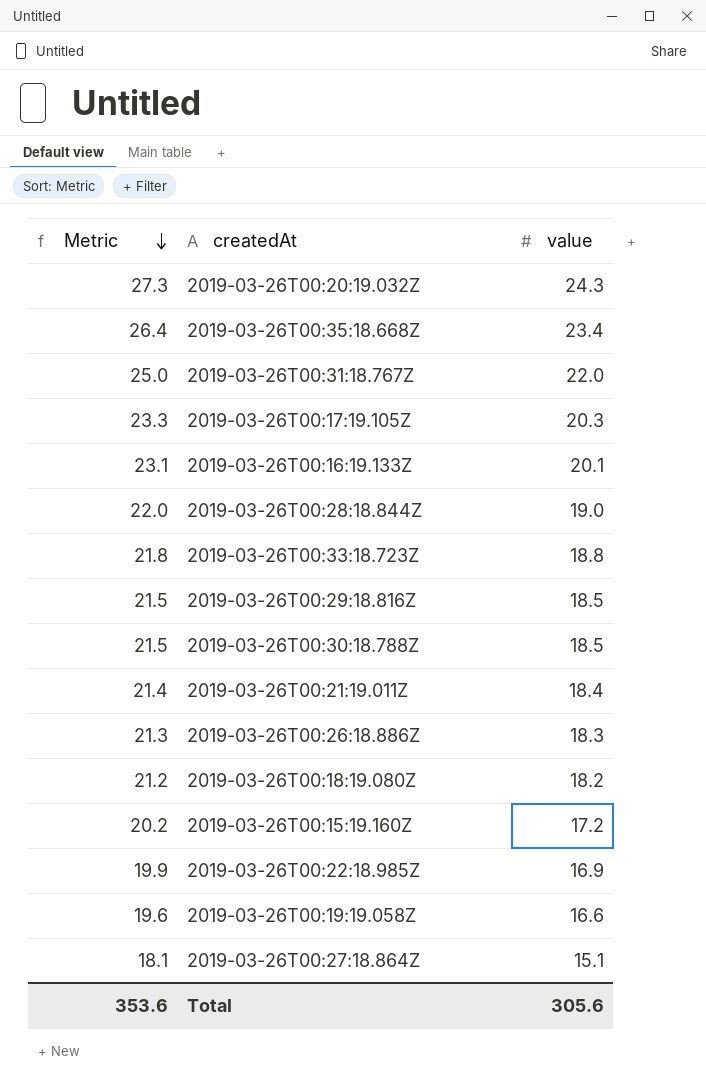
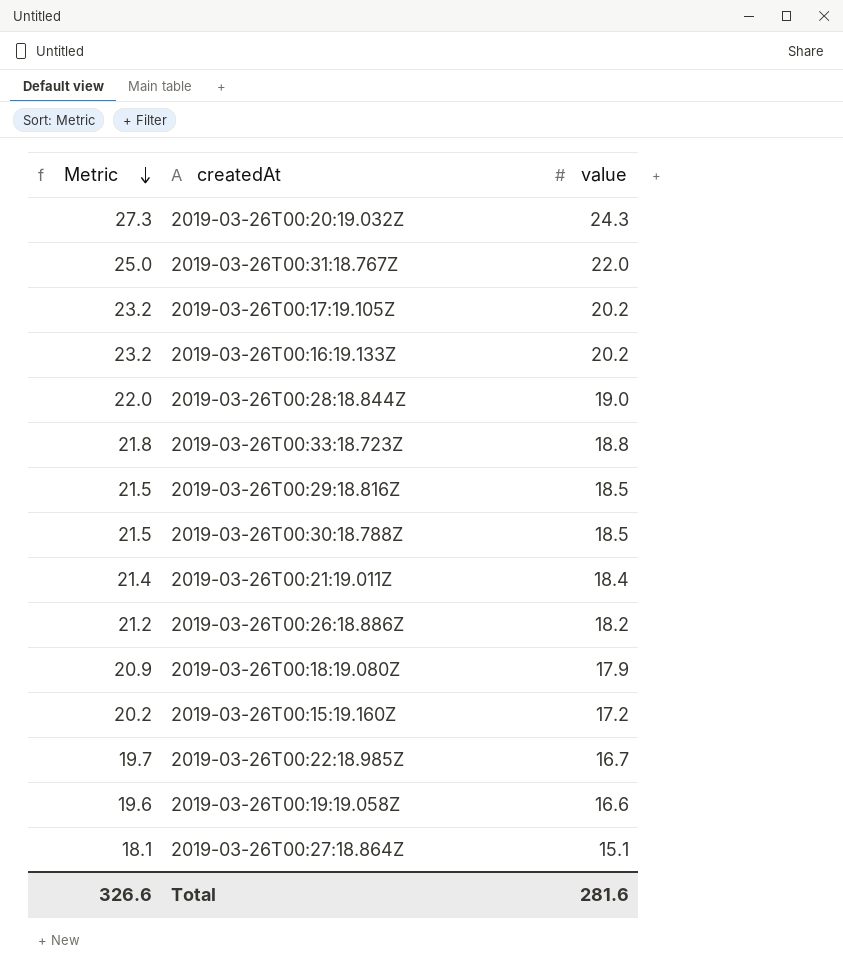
row 2019-03-26T00:35:18.668Z: 26.4 | 23.4 -> none
2019-03-26T00:17:19.105Z | Metric: 23.3 -> 23.2
2019-03-26T00:17:19.105Z | value: 20.3 -> 20.2
2019-03-26T00:16:19.133Z | Metric: 23.1 -> 23.2
2019-03-26T00:16:19.133Z | value: 20.1 -> 20.2
2019-03-26T00:26:18.886Z | Metric: 21.3 -> 21.2
2019-03-26T00:26:18.886Z | value: 18.3 -> 18.2
2019-03-26T00:18:19.080Z | Metric: 21.2 -> 20.9
2019-03-26T00:18:19.080Z | value: 18.2 -> 17.9
2019-03-26T00:22:18.985Z | Metric: 19.9 -> 19.7
2019-03-26T00:22:18.985Z | value: 16.9 -> 16.7
Total | Metric: 353.6 -> 326.6
Total | value: 305.6 -> 281.6

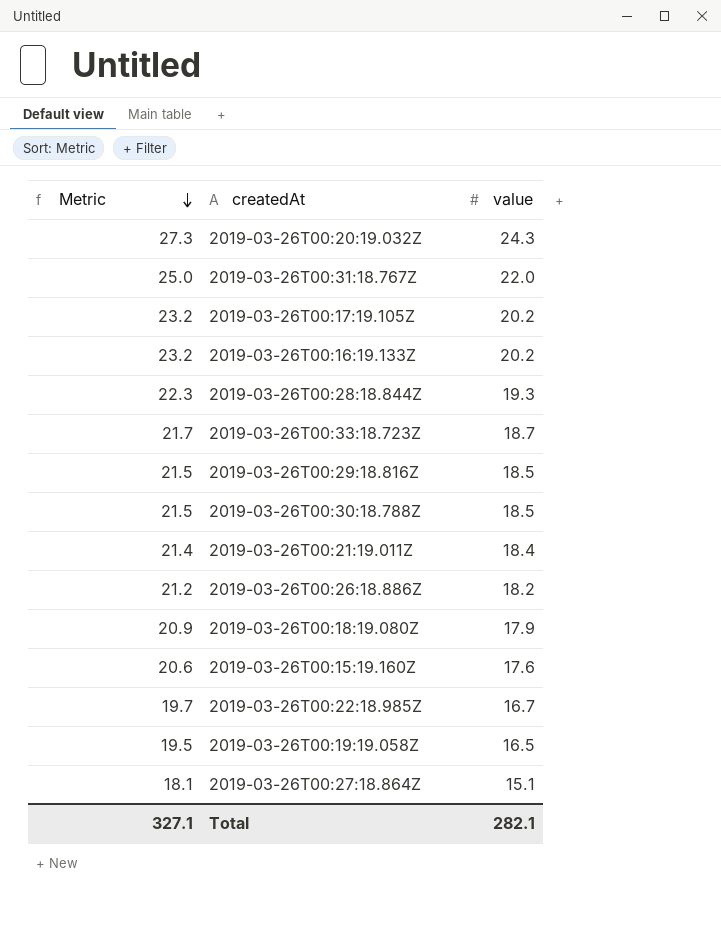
2019-03-26T00:28:18.844Z | Metric: 22.0 -> 22.3
2019-03-26T00:28:18.844Z | value: 19.0 -> 19.3
2019-03-26T00:33:18.723Z | Metric: 21.8 -> 21.7
2019-03-26T00:33:18.723Z | value: 18.8 -> 18.7
2019-03-26T00:15:19.160Z | Metric: 20.2 -> 20.6
2019-03-26T00:15:19.160Z | value: 17.2 -> 17.6
2019-03-26T00:19:19.058Z | Metric: 19.6 -> 19.5
2019-03-26T00:19:19.058Z | value: 16.6 -> 16.5
Total | Metric: 326.6 -> 327.1
Total | value: 281.6 -> 282.1

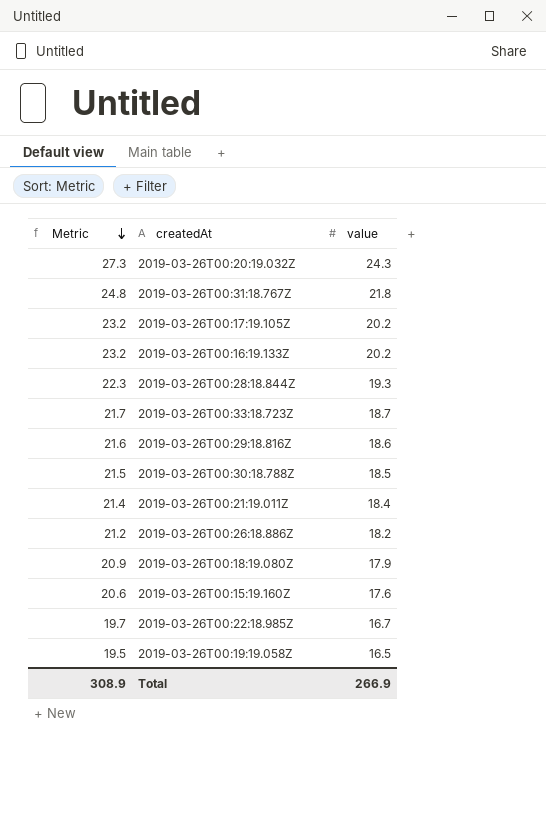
row 2019-03-26T00:27:18.864Z: 18.1 | 15.1 -> none
2019-03-26T00:31:18.767Z | Metric: 25.0 -> 24.8
2019-03-26T00:31:18.767Z | value: 22.0 -> 21.8
2019-03-26T00:29:18.816Z | Metric: 21.5 -> 21.6
2019-03-26T00:29:18.816Z | value: 18.5 -> 18.6
Total | Metric: 327.1 -> 308.9
Total | value: 282.1 -> 266.9

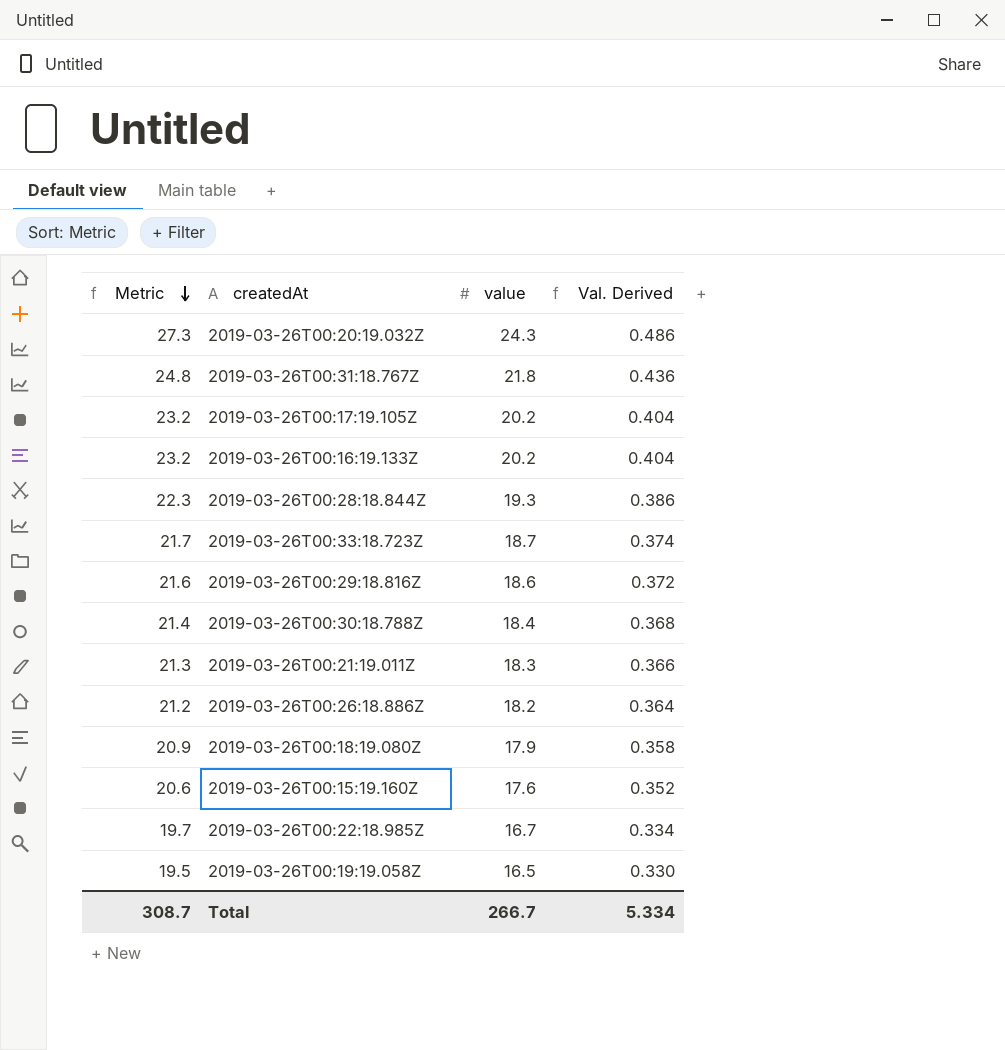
column Val. Derived | formula: none -> [value] * 0.02
2019-03-26T00:30:18.788Z | Metric: 21.5 -> 21.4
2019-03-26T00:30:18.788Z | value: 18.5 -> 18.4
2019-03-26T00:21:19.011Z | Metric: 21.4 -> 21.3
2019-03-26T00:21:19.011Z | value: 18.4 -> 18.3
Total | Metric: 308.9 -> 308.7
Total | value: 266.9 -> 266.7

